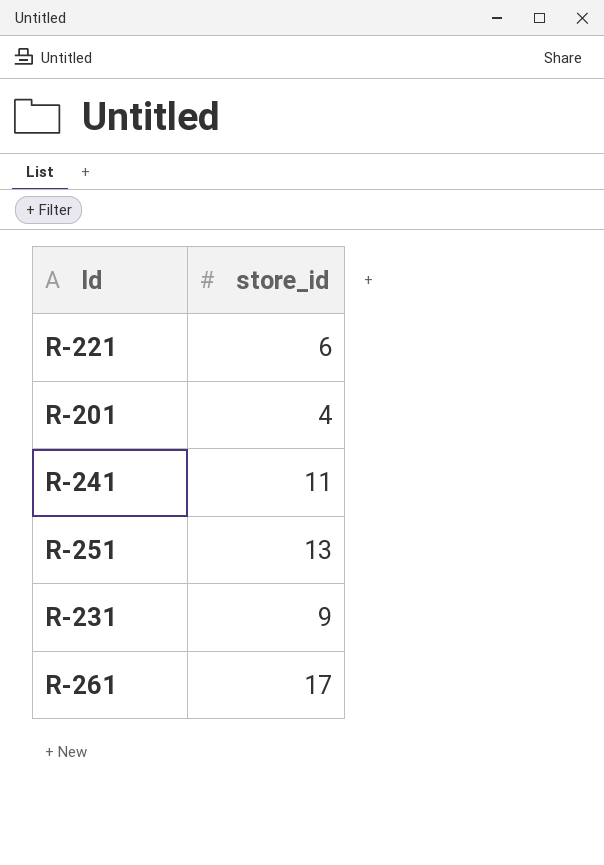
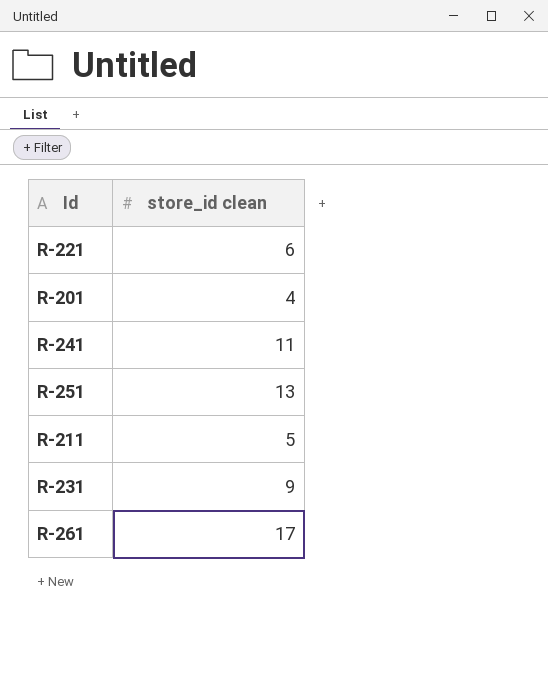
column name: store_id -> store_id clean
row R-211: none -> 5

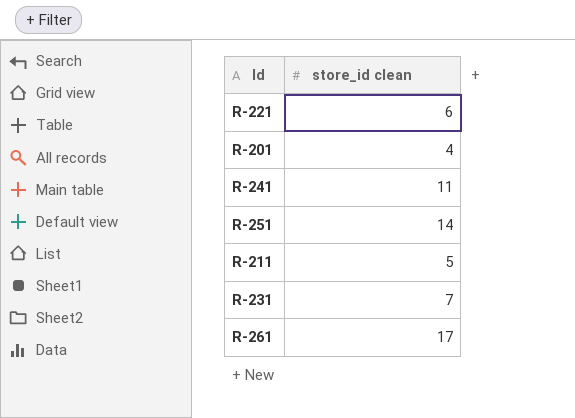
R-251 | store_id clean: 13 -> 14
R-231 | store_id clean: 9 -> 7

